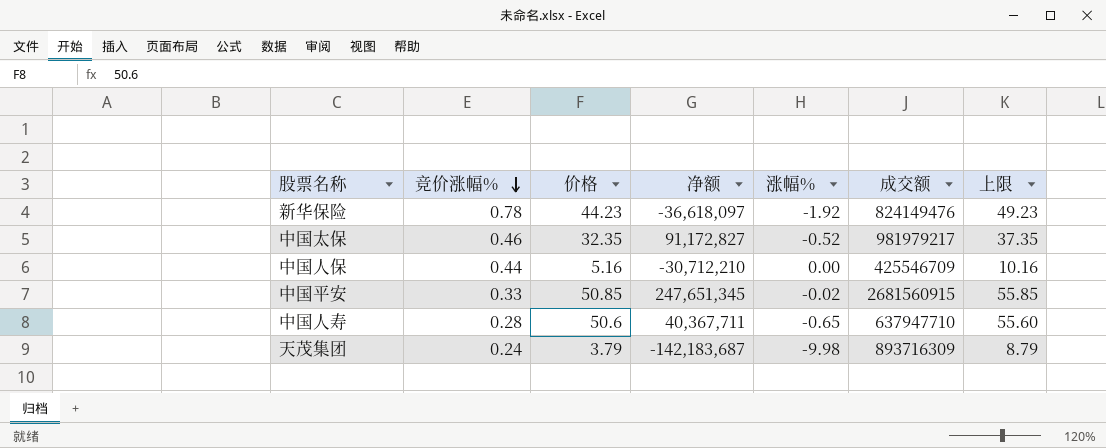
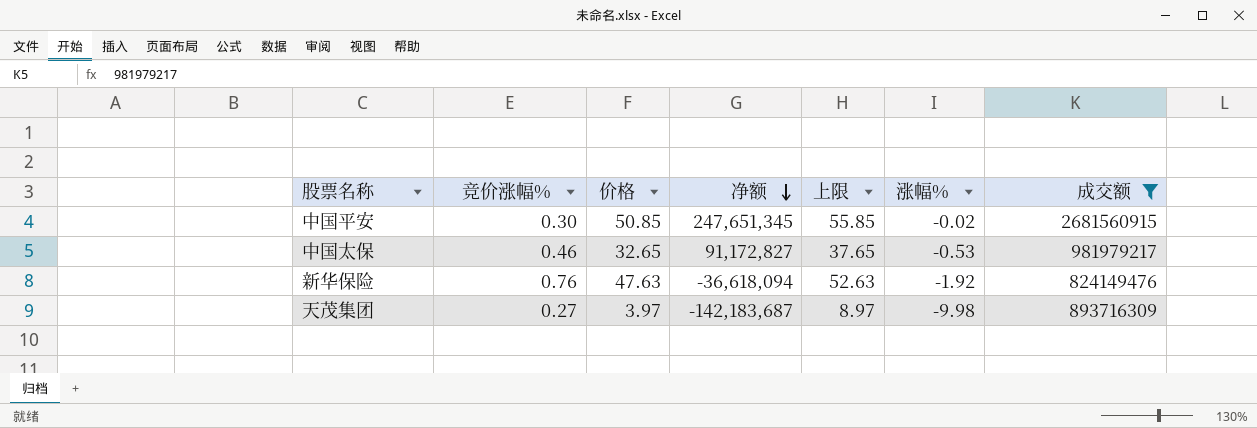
filter: none -> 成交额 >= 824149476
row order: 竞价涨幅% descending -> 净额 descending
column 上限 | position: 7 -> 5
中国平安 | 竞价涨幅%: 0.33 -> 0.30
中国太保 | 价格: 32.35 -> 32.65
中国太保 | 上限: 37.35 -> 37.65
中国太保 | 涨幅%: -0.52 -> -0.53
新华保险 | 竞价涨幅%: 0.78 -> 0.76
新华保险 | 价格: 44.23 -> 47.63
新华保险 | 净额: -36,618,097 -> -36,618,094
新华保险 | 上限: 49.23 -> 52.63
天茂集团 | 竞价涨幅%: 0.24 -> 0.27
天茂集团 | 价格: 3.79 -> 3.97
天茂集团 | 上限: 8.79 -> 8.97

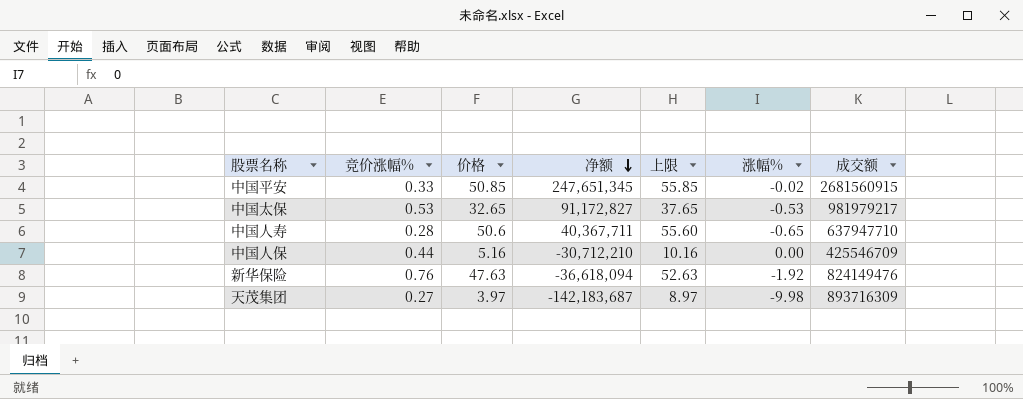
filter: 成交额 >= 824149476 -> none
中国平安 | 竞价涨幅%: 0.30 -> 0.33
中国太保 | 竞价涨幅%: 0.46 -> 0.53

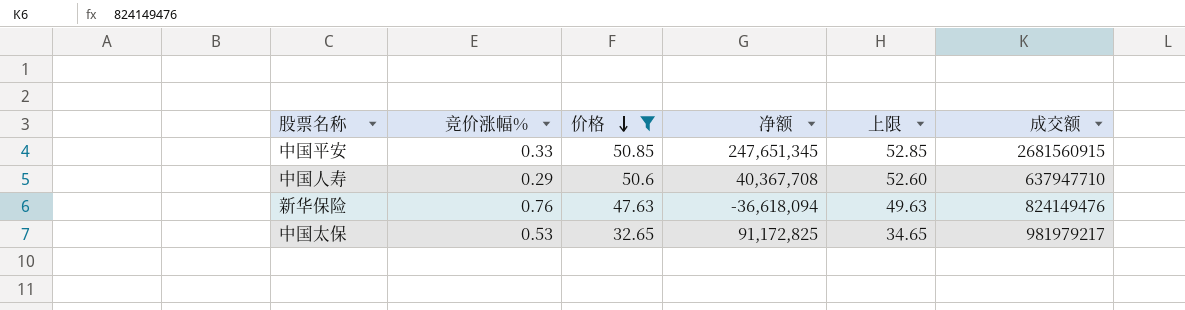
filter: none -> 价格 >= 32.65
row order: 净额 descending -> 价格 descending
column 涨幅% | position: 6 -> none
column 上限 | formula: [价格] + 5 -> [价格] + 2
中国人寿 | 竞价涨幅%: 0.28 -> 0.29
中国人寿 | 净额: 40,367,711 -> 40,367,708
中国太保 | 净额: 91,172,827 -> 91,172,825

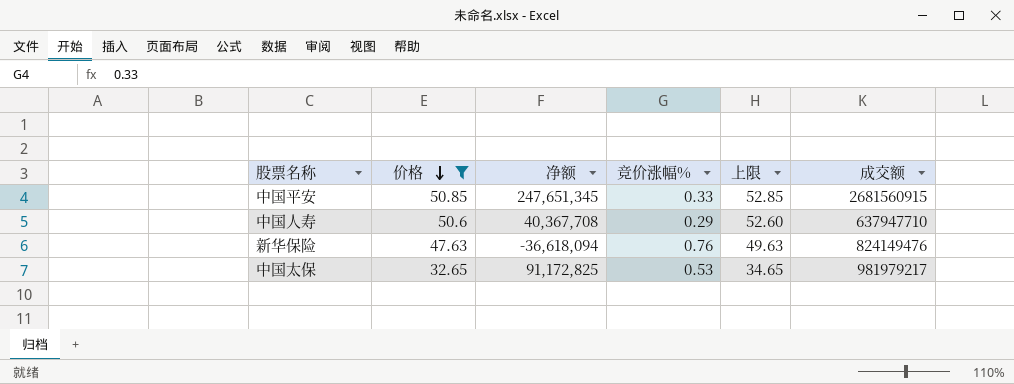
column 竞价涨幅% | position: 2 -> 4

